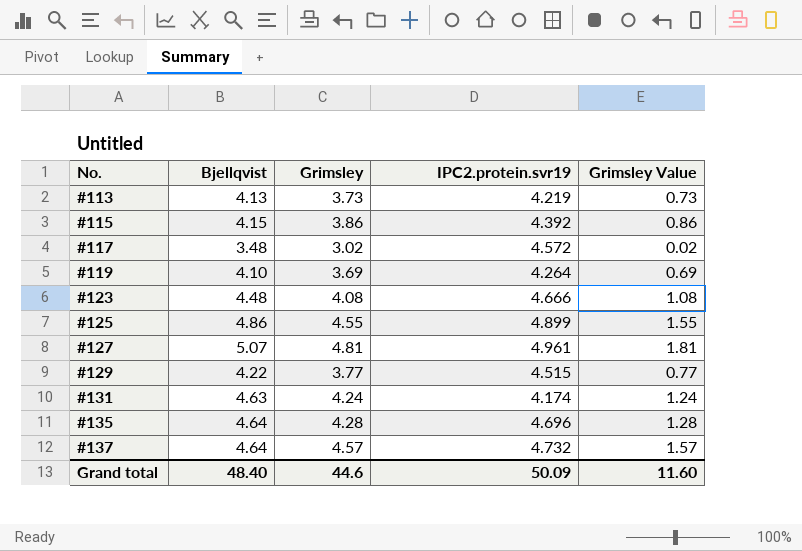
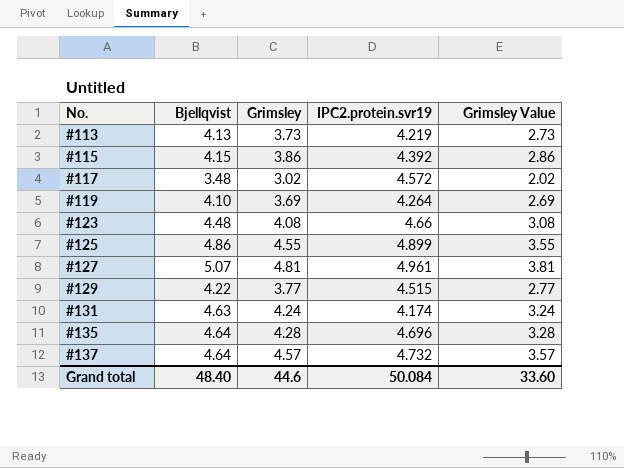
column Grimsley Value | formula: [Grimsley] - 3 -> [Grimsley] - 1
#123 | IPC2.protein.svr19: 4.666 -> 4.66
Grand total | IPC2.protein.svr19: 50.09 -> 50.084
Grand total | Grimsley Value: 11.60 -> 33.60

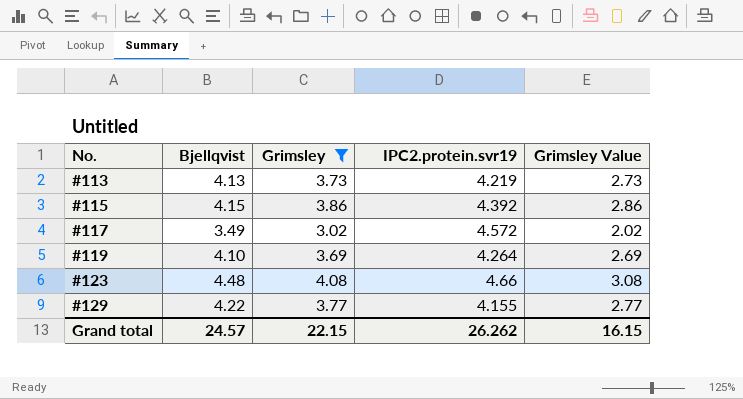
filter: none -> Grimsley <= 4.08
#117 | Bjellqvist: 3.48 -> 3.49
#129 | IPC2.protein.svr19: 4.515 -> 4.155
Grand total | Bjellqvist: 48.40 -> 24.57
Grand total | Grimsley: 44.6 -> 22.15
Grand total | IPC2.protein.svr19: 50.084 -> 26.262
Grand total | Grimsley Value: 33.60 -> 16.15

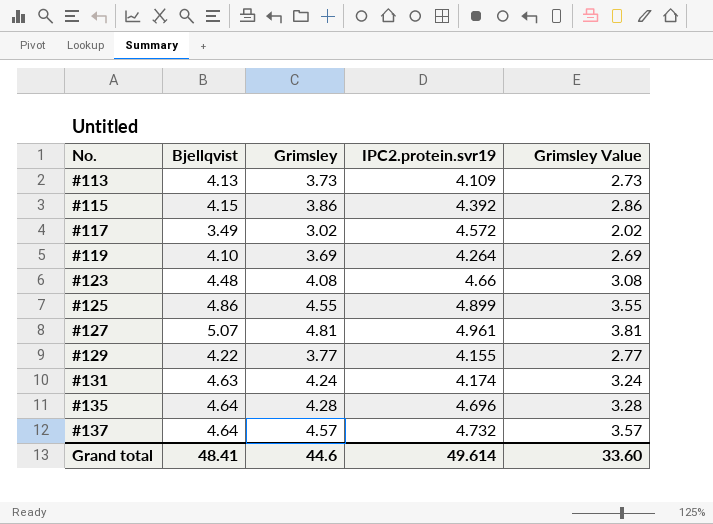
filter: Grimsley <= 4.08 -> none
#113 | IPC2.protein.svr19: 4.219 -> 4.109
Grand total | Bjellqvist: 24.57 -> 48.41
Grand total | Grimsley: 22.15 -> 44.6
Grand total | IPC2.protein.svr19: 26.262 -> 49.614
Grand total | Grimsley Value: 16.15 -> 33.60

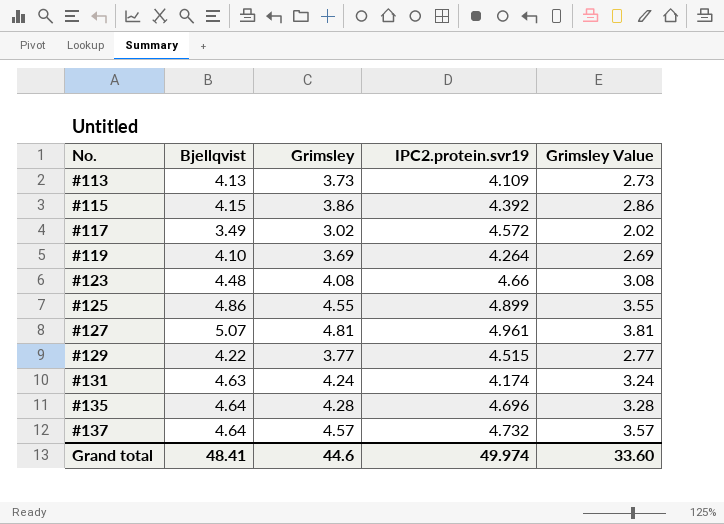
#129 | IPC2.protein.svr19: 4.155 -> 4.515
Grand total | IPC2.protein.svr19: 49.614 -> 49.974

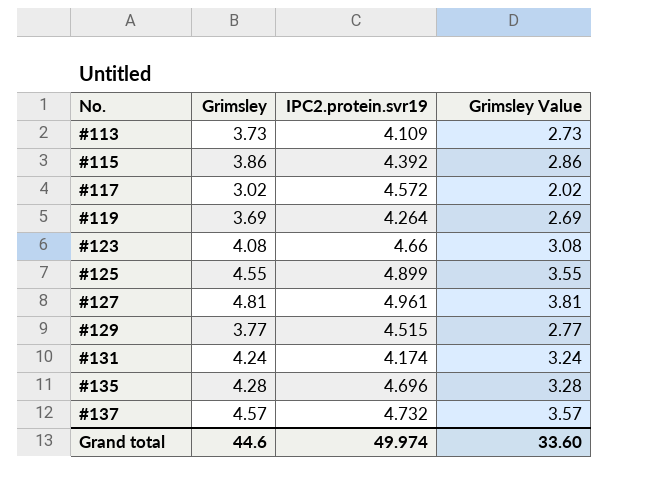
column Bjellqvist | position: 2 -> none

